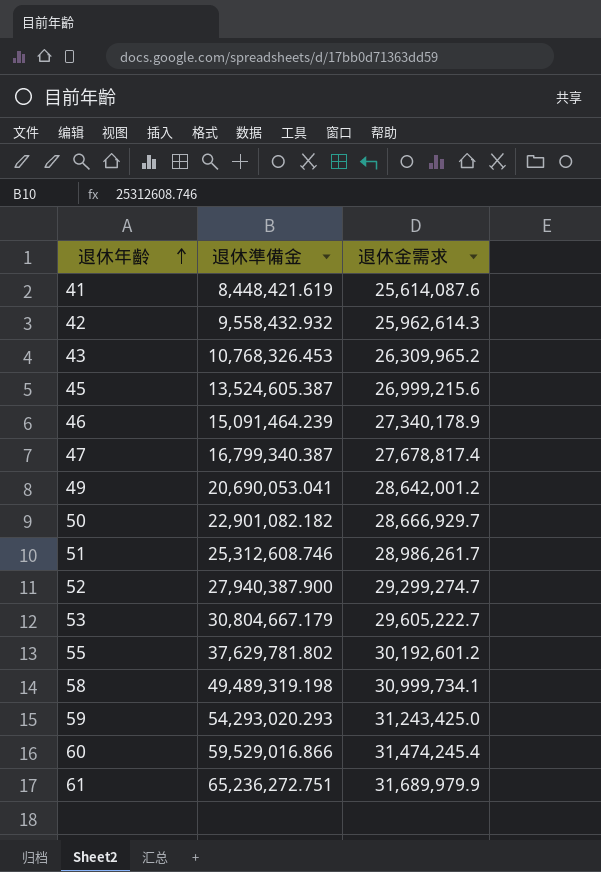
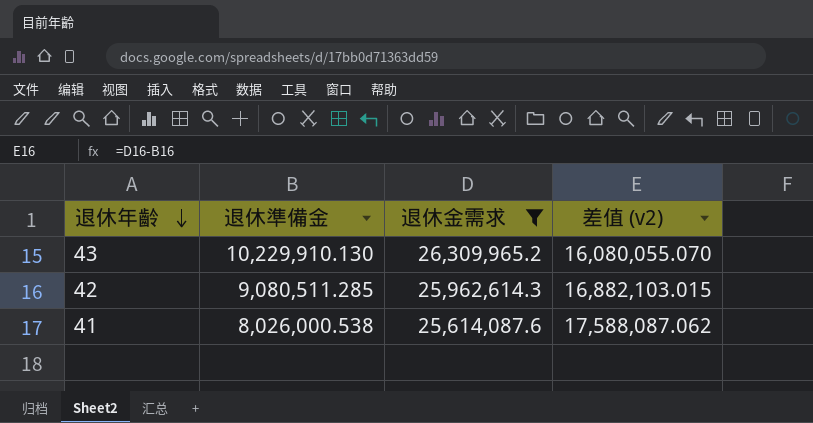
filter: none -> 退休金需求 <= 26,309,965.2
row order: 退休年齡 ascending -> 退休年齡 descending
column 差值 (v2) | formula: none -> [退休金需求] - [退休準備金]
43 | 退休準備金: 10,768,326.453 -> 10,229,910.130
42 | 退休準備金: 9,558,432.932 -> 9,080,511.285
41 | 退休準備金: 8,448,421.619 -> 8,026,000.538

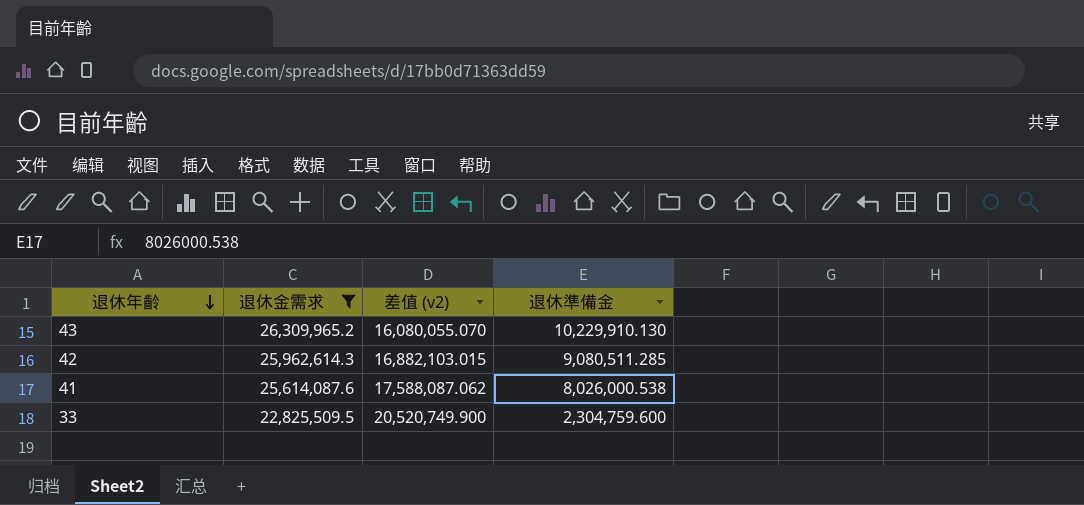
column 退休準備金 | position: 2 -> 4
row 33: none -> 22,825,509.5 | 20,520,749.900 | 2,304,759.600

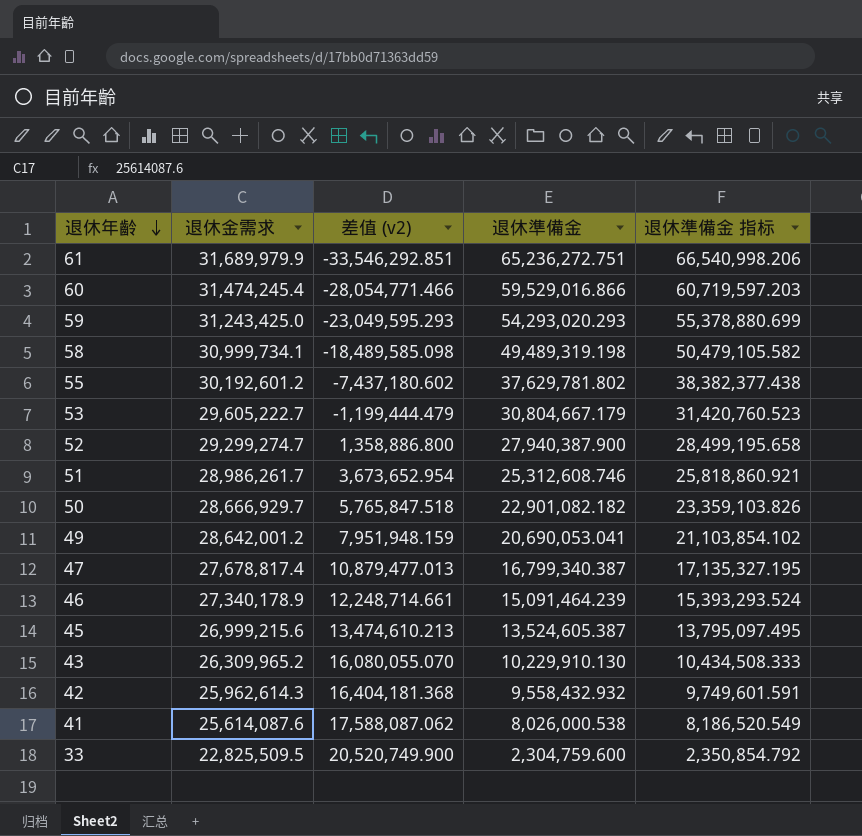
filter: 退休金需求 <= 26,309,965.2 -> none
column 退休準備金 指标 | formula: none -> [退休準備金] * 1.02
42 | 差值 (v2): 16,882,103.015 -> 16,404,181.368
42 | 退休準備金: 9,080,511.285 -> 9,558,432.932

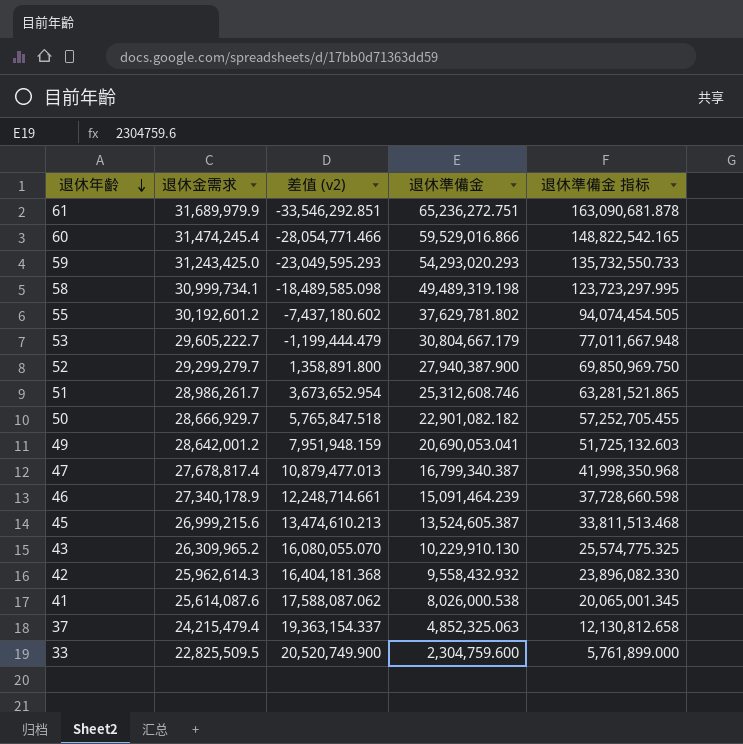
column 退休準備金 指标 | formula: [退休準備金] * 1.02 -> [退休準備金] * 2.5
52 | 退休金需求: 29,299,274.7 -> 29,299,279.7
52 | 差值 (v2): 1,358,886.800 -> 1,358,891.800
row 37: none -> 24,215,479.4 | 19,363,154.337 | 4,852,325.063 | 12,130,812.658

